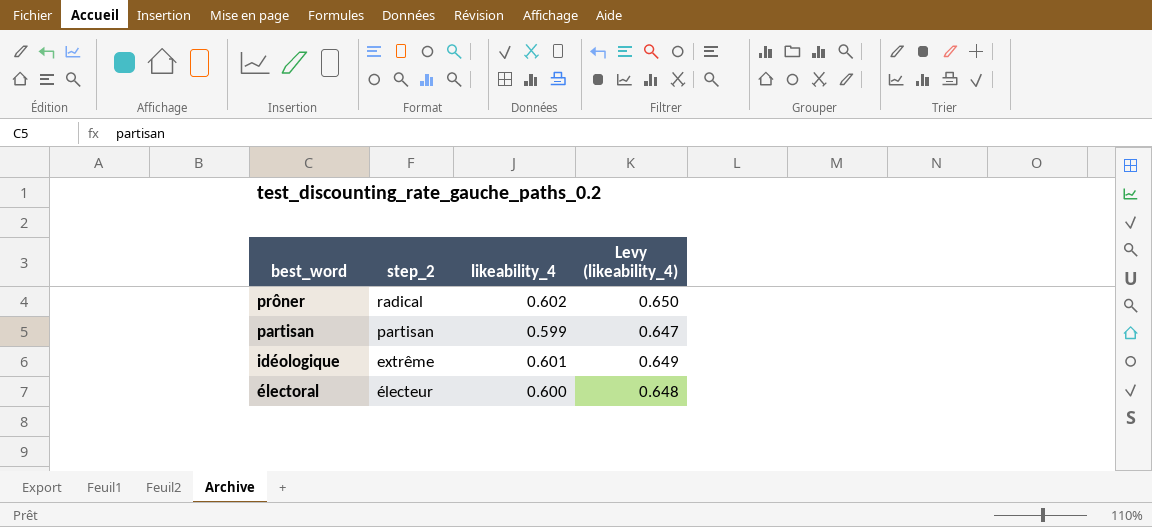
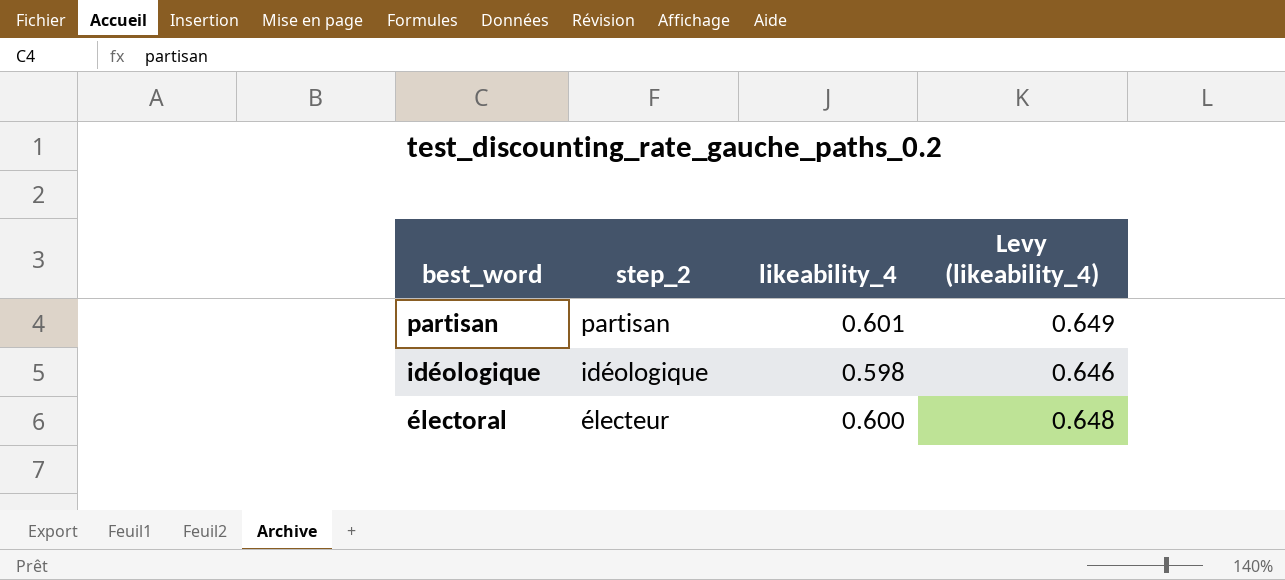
row prôner: radical | 0.602 | 0.650 -> none
partisan | likeability_4: 0.599 -> 0.601
partisan | Levy (likeability_4): 0.647 -> 0.649
idéologique | step_2: extrême -> idéologique
idéologique | likeability_4: 0.601 -> 0.598
idéologique | Levy (likeability_4): 0.649 -> 0.646

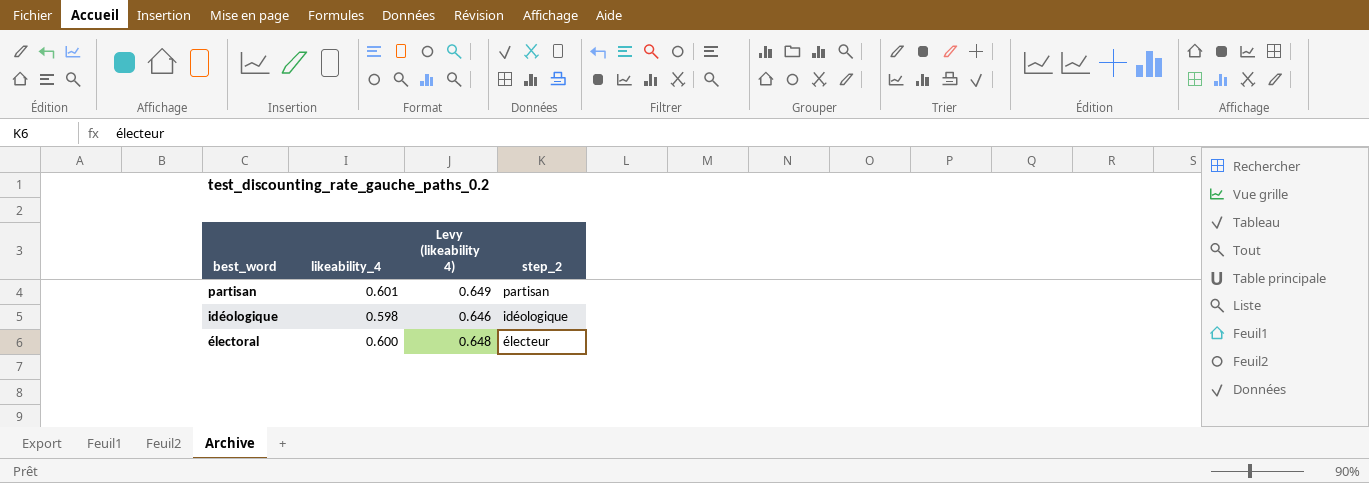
column name: Levy (likeability_4) -> Levy (likeability 4)
column step_2 | position: 2 -> 4

